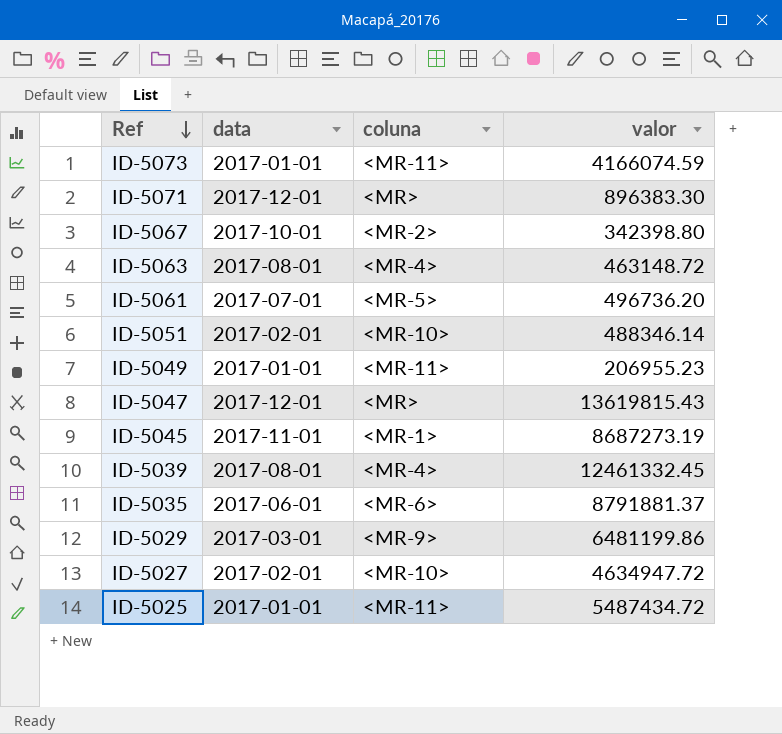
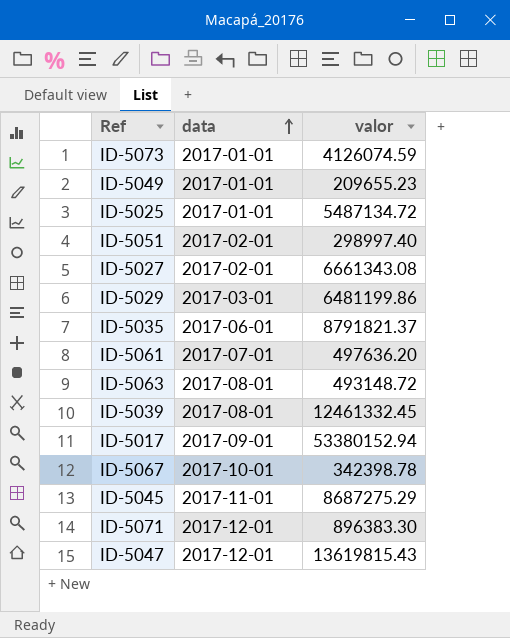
row order: Ref descending -> data ascending
column coluna | position: 3 -> none
ID-5073 | valor: 4166074.59 -> 4126074.59
ID-5049 | valor: 206955.23 -> 209655.23
ID-5025 | valor: 5487434.72 -> 5487134.72
ID-5051 | valor: 488346.14 -> 298997.40
ID-5027 | valor: 4634947.72 -> 6661343.08
ID-5035 | valor: 8791881.37 -> 8791821.37
ID-5061 | valor: 496736.20 -> 497636.20
ID-5063 | valor: 463148.72 -> 493148.72
row ID-5017: none -> 2017-09-01 | 53380152.94
ID-5067 | valor: 342398.80 -> 342398.78
ID-5045 | valor: 8687273.19 -> 8687275.29

